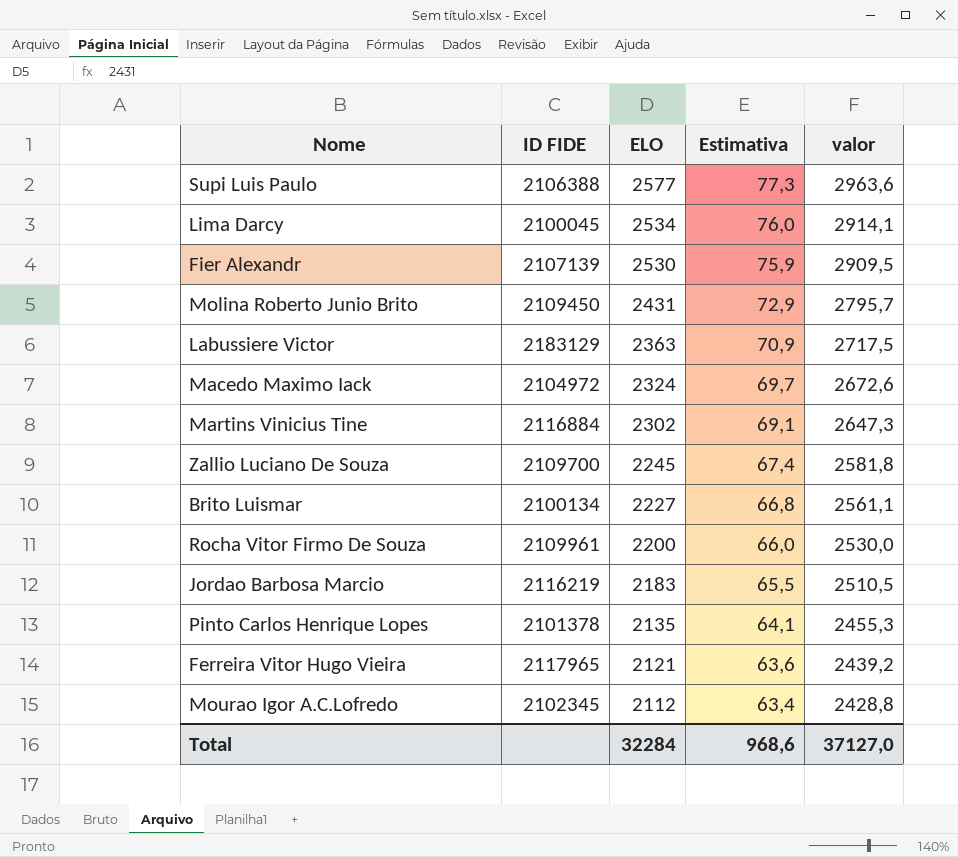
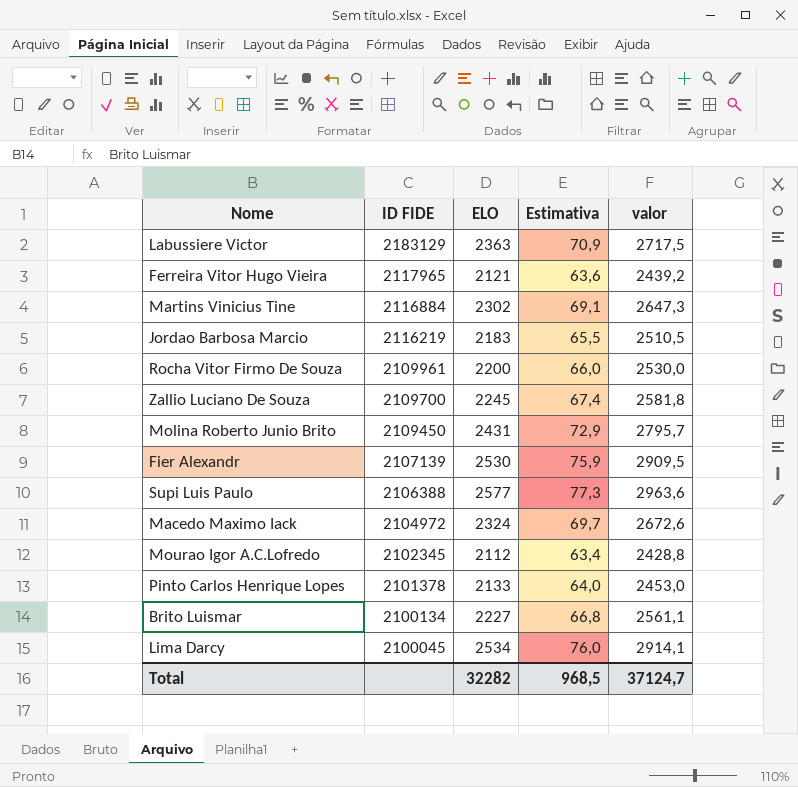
row order: ELO descending -> ID FIDE descending
Pinto Carlos Henrique Lopes | ELO: 2135 -> 2133
Pinto Carlos Henrique Lopes | Estimativa: 64,1 -> 64,0
Pinto Carlos Henrique Lopes | valor: 2455,3 -> 2453,0
Total | ELO: 32284 -> 32282
Total | Estimativa: 968,6 -> 968,5
Total | valor: 37127,0 -> 37124,7

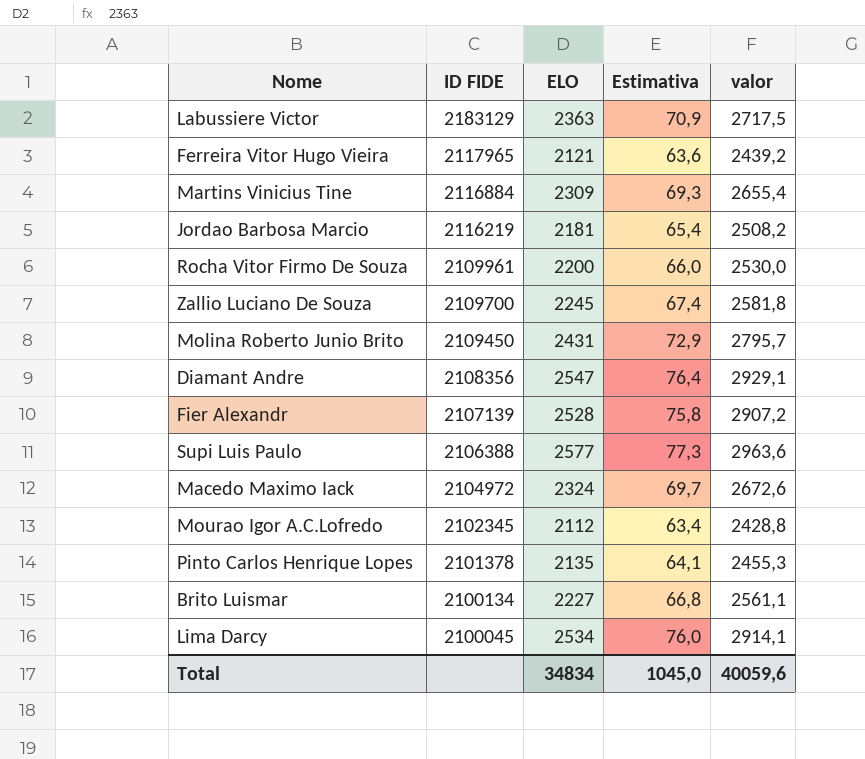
Martins Vinicius Tine | ELO: 2302 -> 2309
Martins Vinicius Tine | Estimativa: 69,1 -> 69,3
Martins Vinicius Tine | valor: 2647,3 -> 2655,4
Jordao Barbosa Marcio | ELO: 2183 -> 2181
Jordao Barbosa Marcio | Estimativa: 65,5 -> 65,4
Jordao Barbosa Marcio | valor: 2510,5 -> 2508,2
row Diamant Andre: none -> 2108356 | 2547 | 76,4 | 2929,1
Fier Alexandr | ELO: 2530 -> 2528
Fier Alexandr | Estimativa: 75,9 -> 75,8
Fier Alexandr | valor: 2909,5 -> 2907,2
Pinto Carlos Henrique Lopes | ELO: 2133 -> 2135
Pinto Carlos Henrique Lopes | Estimativa: 64,0 -> 64,1
Pinto Carlos Henrique Lopes | valor: 2453,0 -> 2455,3
Total | ELO: 32282 -> 34834
Total | Estimativa: 968,5 -> 1045,0
Total | valor: 37124,7 -> 40059,6

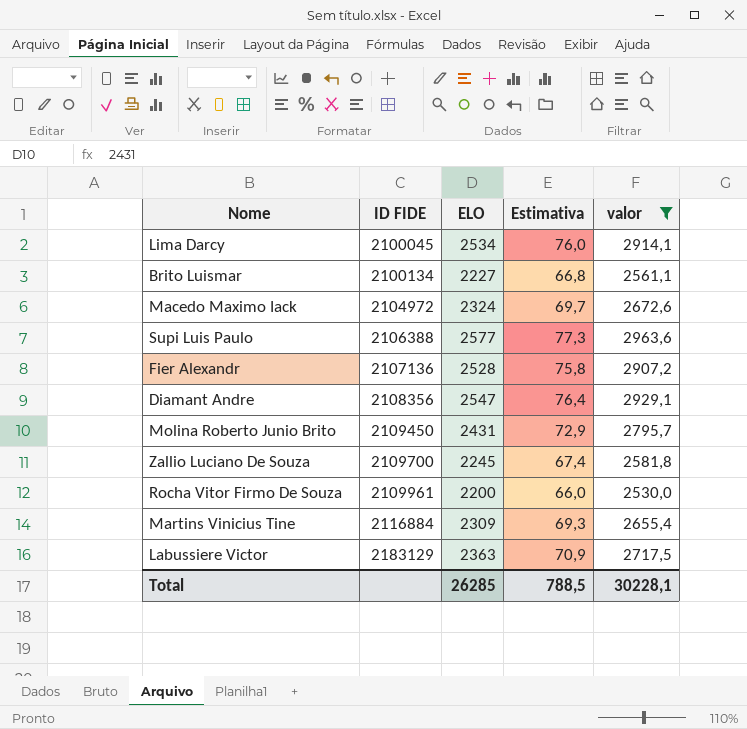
filter: none -> valor >= 2530,0
row order: ID FIDE descending -> ID FIDE ascending
Fier Alexandr | ID FIDE: 2107139 -> 2107136
Total | ELO: 34834 -> 26285
Total | Estimativa: 1045,0 -> 788,5
Total | valor: 40059,6 -> 30228,1

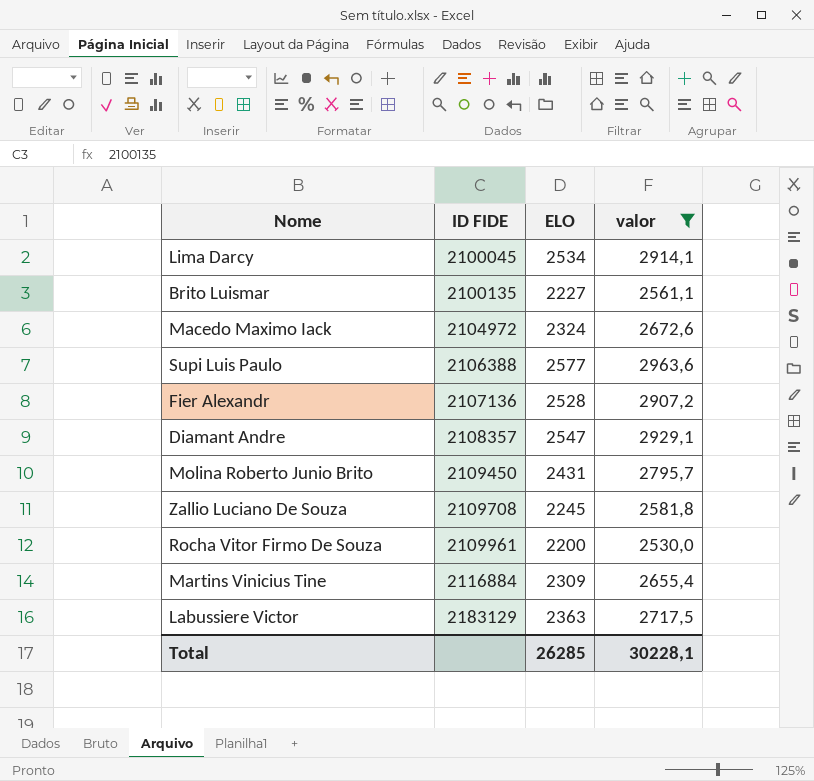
column Estimativa | formula: [ELO] * 0,03 -> none
Brito Luismar | ID FIDE: 2100134 -> 2100135
Diamant Andre | ID FIDE: 2108356 -> 2108357
Zallio Luciano De Souza | ID FIDE: 2109700 -> 2109708

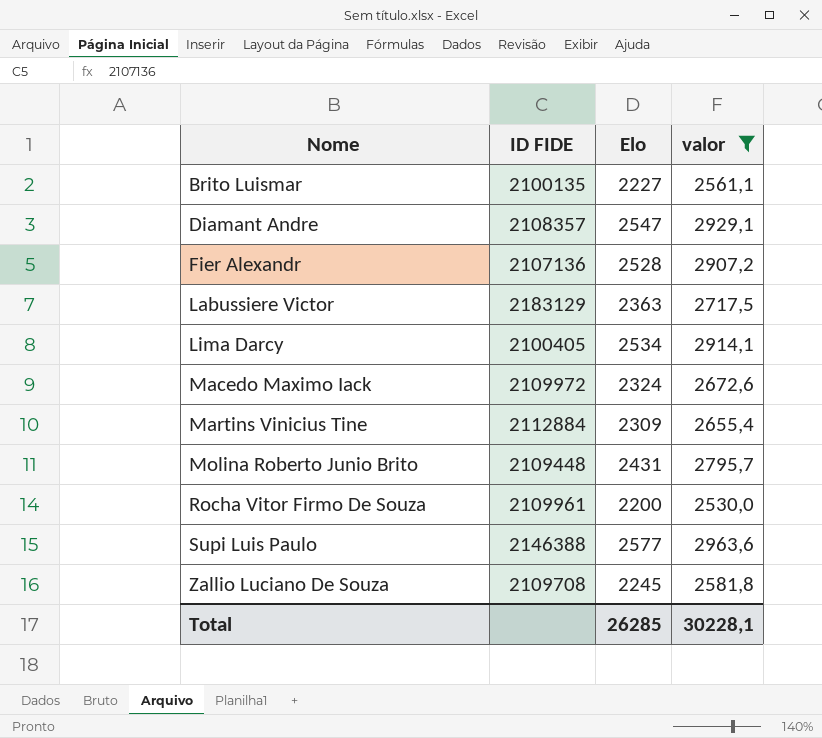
row order: ID FIDE ascending -> Nome ascending
column name: ELO -> Elo
Lima Darcy | ID FIDE: 2100045 -> 2100405
Macedo Maximo Iack | ID FIDE: 2104972 -> 2109972
Martins Vinicius Tine | ID FIDE: 2116884 -> 2112884
Molina Roberto Junio Brito | ID FIDE: 2109450 -> 2109448
Supi Luis Paulo | ID FIDE: 2106388 -> 2146388

